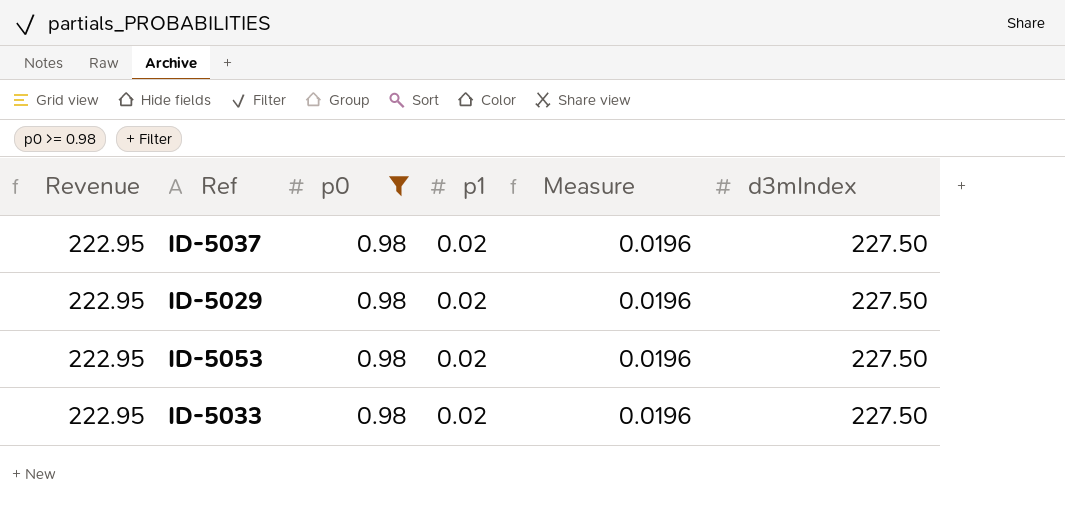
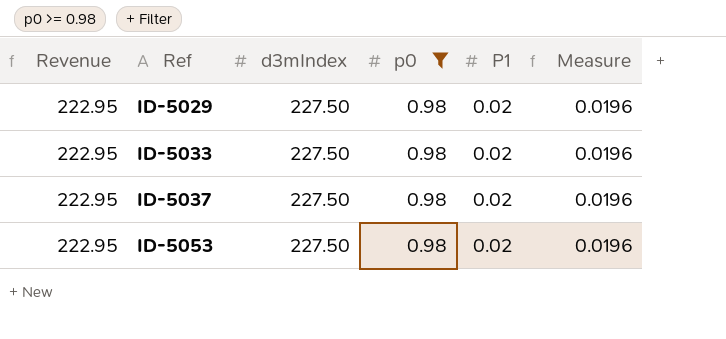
row order: none -> Ref ascending
column d3mIndex | position: 6 -> 3
column name: p1 -> P1

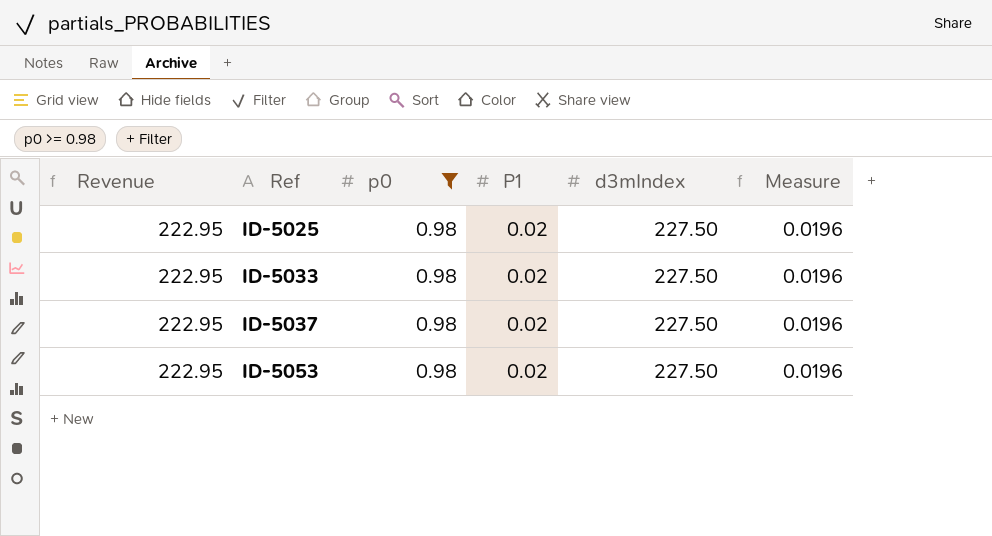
column d3mIndex | position: 3 -> 5
row ID-5029: 222.95 | 227.50 | 0.98 | 0.02 | 0.0196 -> none
row ID-5025: none -> 222.95 | 0.98 | 0.02 | 227.50 | 0.0196

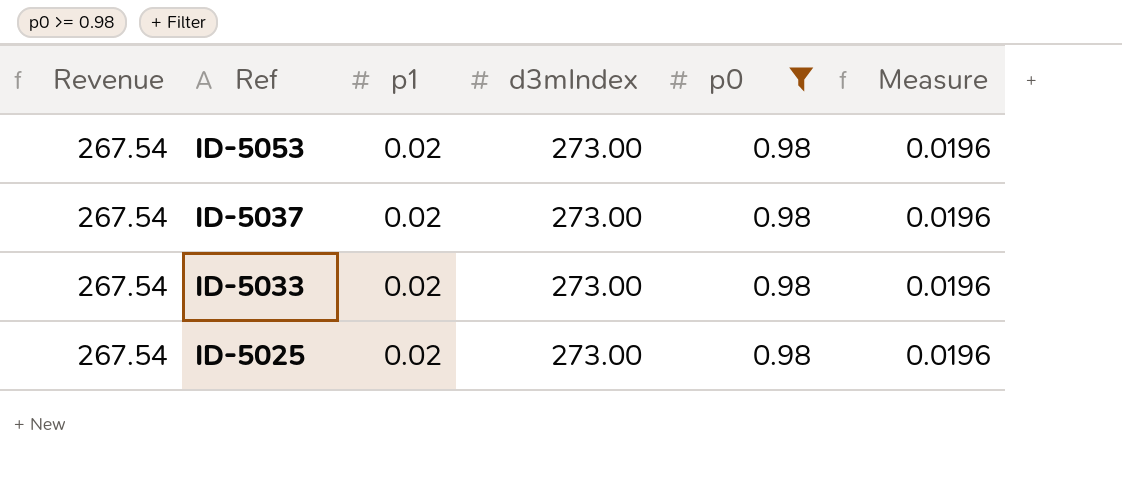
row order: Ref ascending -> Ref descending
column name: P1 -> p1
column p0 | position: 3 -> 5
ID-5053 | Revenue: 222.95 -> 267.54
ID-5053 | d3mIndex: 227.50 -> 273.00
ID-5037 | Revenue: 222.95 -> 267.54
ID-5037 | d3mIndex: 227.50 -> 273.00
ID-5033 | Revenue: 222.95 -> 267.54
ID-5033 | d3mIndex: 227.50 -> 273.00
ID-5025 | Revenue: 222.95 -> 267.54
ID-5025 | d3mIndex: 227.50 -> 273.00

